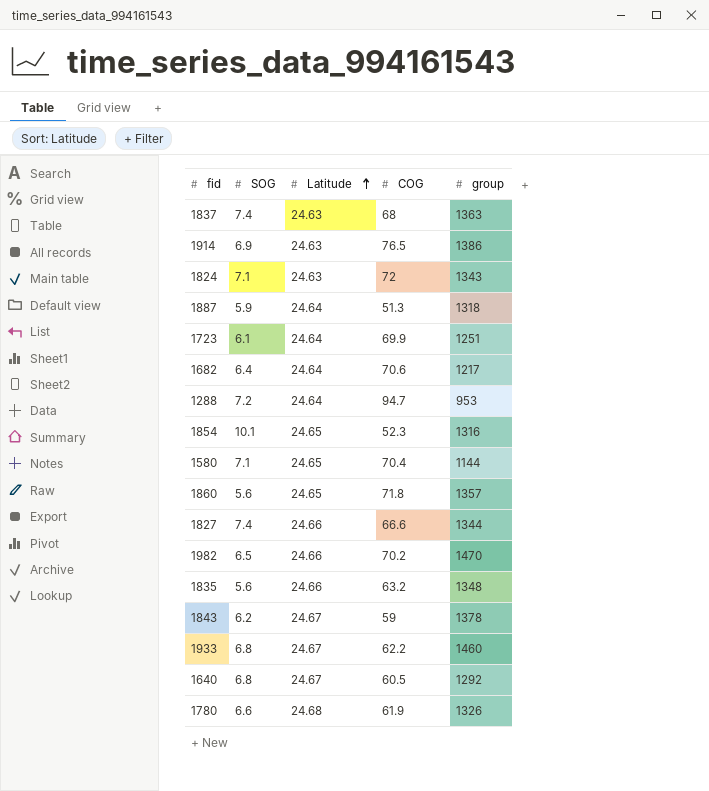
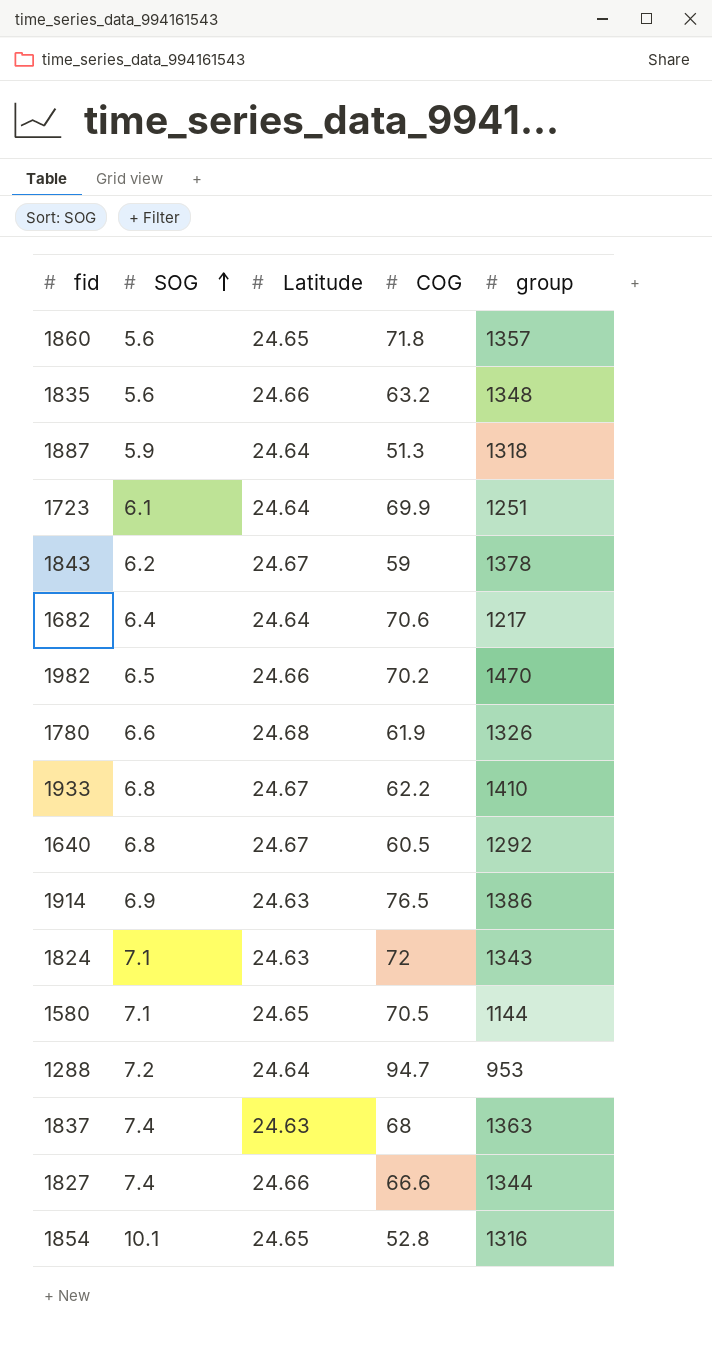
row order: Latitude ascending -> SOG ascending
1933 | group: 1460 -> 1410
1580 | COG: 70.4 -> 70.5
1854 | COG: 52.3 -> 52.8

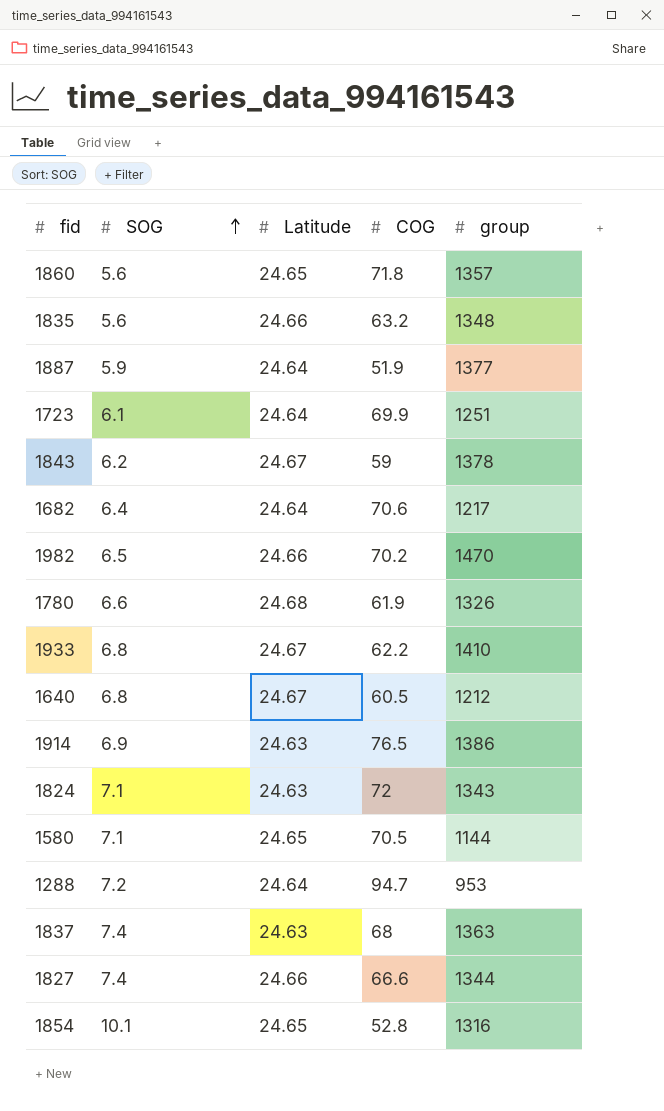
1887 | COG: 51.3 -> 51.9
1887 | group: 1318 -> 1377
1640 | group: 1292 -> 1212

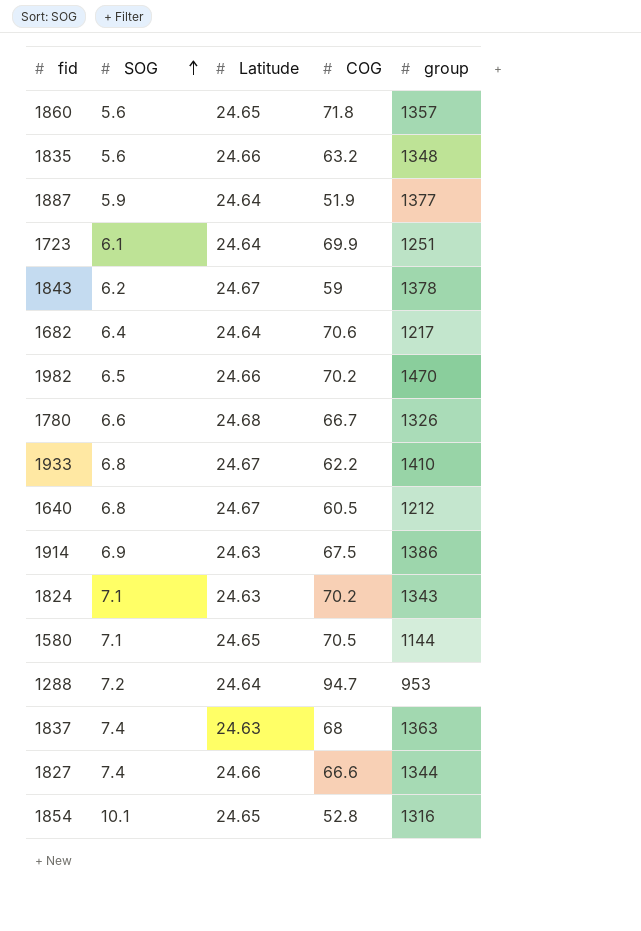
1780 | COG: 61.9 -> 66.7
1914 | COG: 76.5 -> 67.5
1824 | COG: 72 -> 70.2

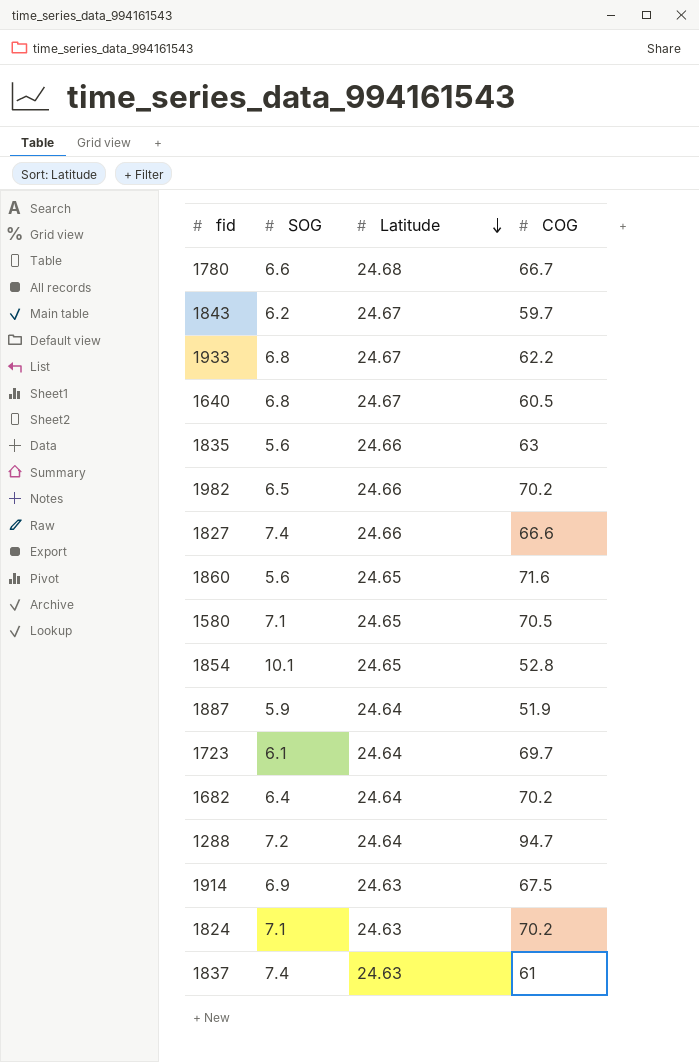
row order: SOG ascending -> Latitude descending
column group | position: 5 -> none
1843 | COG: 59 -> 59.7
1835 | COG: 63.2 -> 63
1860 | COG: 71.8 -> 71.6
1723 | COG: 69.9 -> 69.7
1682 | COG: 70.6 -> 70.2
1837 | COG: 68 -> 61

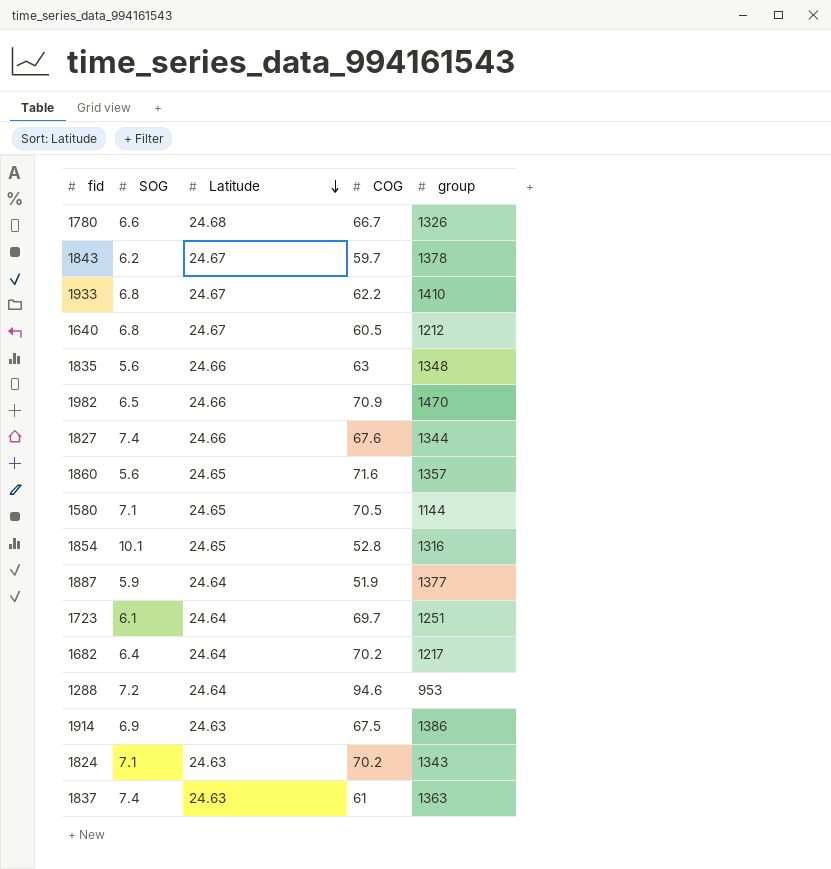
column group | position: none -> 5
1982 | COG: 70.2 -> 70.9
1827 | COG: 66.6 -> 67.6
1288 | COG: 94.7 -> 94.6

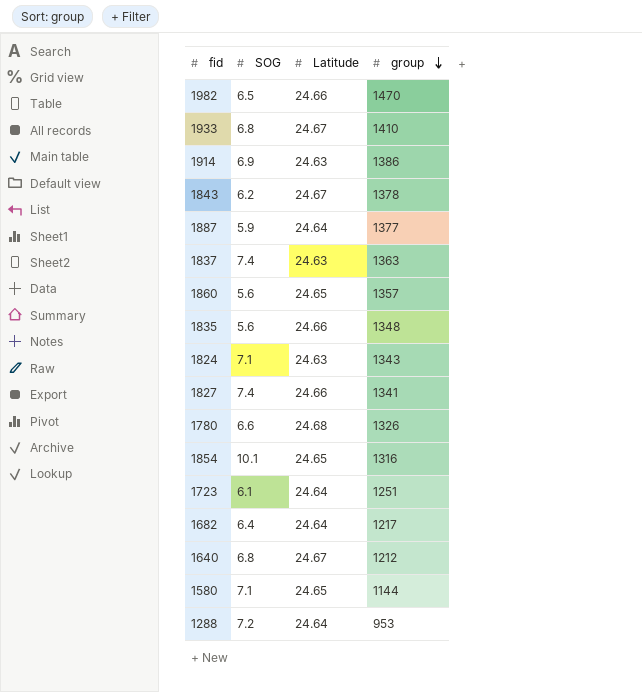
row order: Latitude descending -> group descending
column COG | position: 4 -> none
1827 | group: 1344 -> 1341

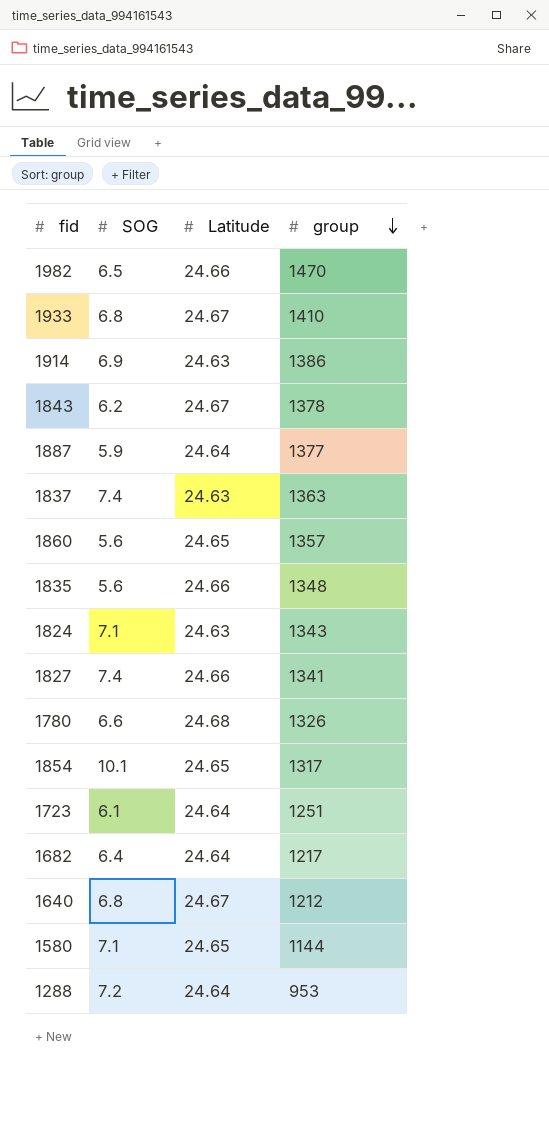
1854 | group: 1316 -> 1317

